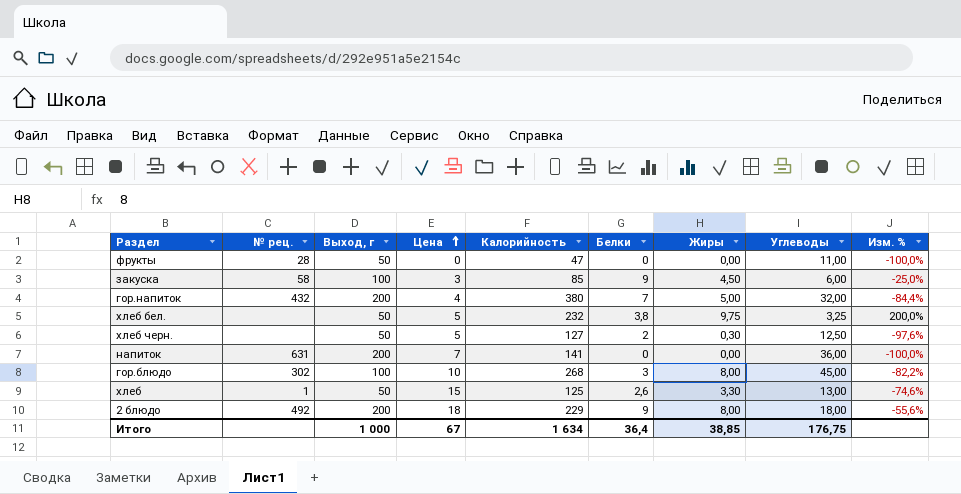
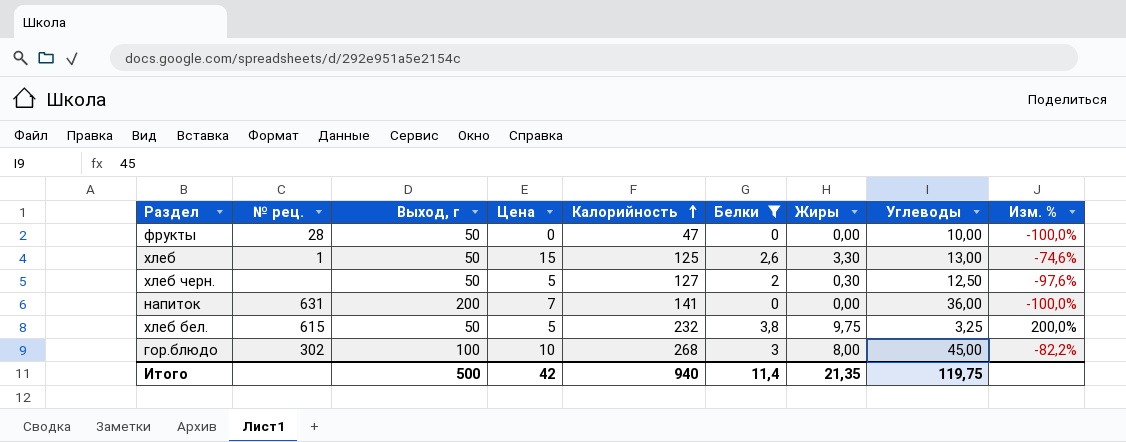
filter: none -> Белки <= 3,8
row order: Цена ascending -> Калорийность ascending
фрукты | Углеводы: 11,00 -> 10,00
хлеб бел. | № рец.: none -> 615
Итого | Выход, г: 1 000 -> 500
Итого | Цена: 67 -> 42
Итого | Калорийность: 1 634 -> 940
Итого | Белки: 36,4 -> 11,4
Итого | Жиры: 38,85 -> 21,35
Итого | Углеводы: 176,75 -> 119,75

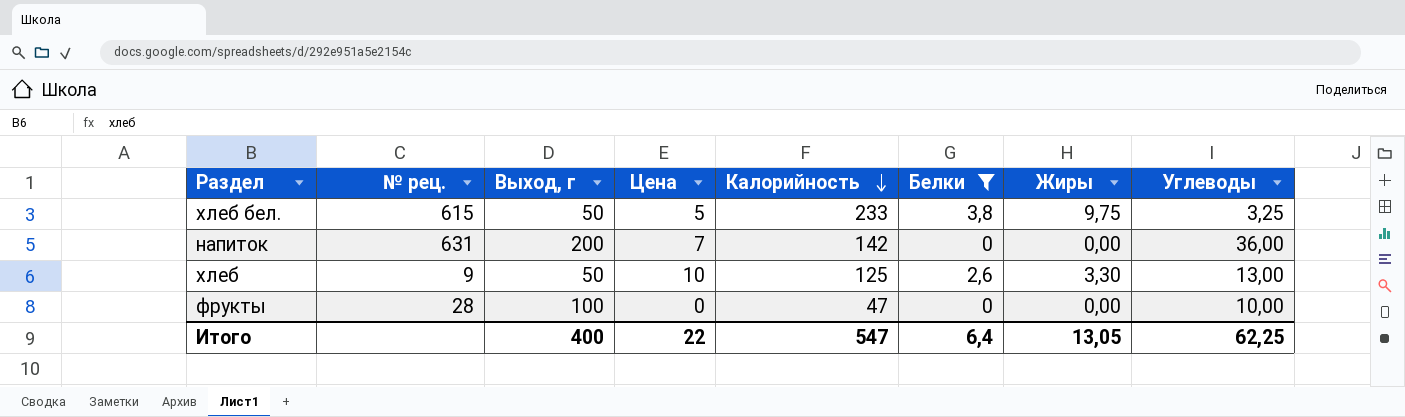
row order: Калорийность ascending -> Калорийность descending
column Изм. % | formula: ([Жиры] - [Углеводы]) / [Углеводы] -> none
row хлеб черн.: none | 50 | 5 | 127 | 2 | 0,30 | 12,50 | -97,6% -> none
row гор.блюдо: 302 | 100 | 10 | 268 | 3 | 8,00 | 45,00 | -82,2% -> none
хлеб бел. | Калорийность: 232 -> 233
напиток | Калорийность: 141 -> 142
хлеб | № рец.: 1 -> 9
хлеб | Цена: 15 -> 10
фрукты | Выход, г: 50 -> 100
Итого | Выход, г: 500 -> 400
Итого | Цена: 42 -> 22
Итого | Калорийность: 940 -> 547
Итого | Белки: 11,4 -> 6,4
Итого | Жиры: 21,35 -> 13,05
Итого | Углеводы: 119,75 -> 62,25

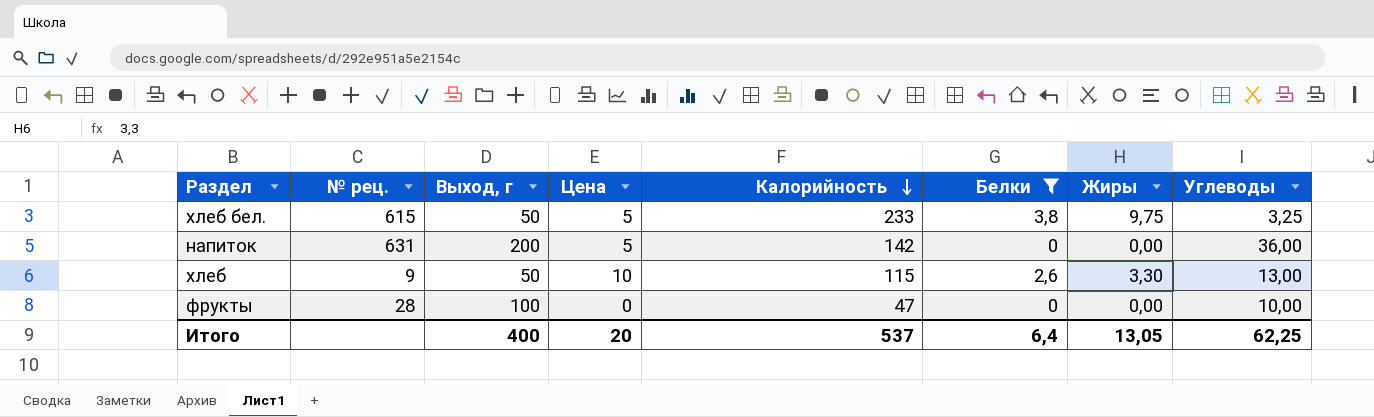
напиток | Цена: 7 -> 5
хлеб | Калорийность: 125 -> 115
Итого | Цена: 22 -> 20
Итого | Калорийность: 547 -> 537

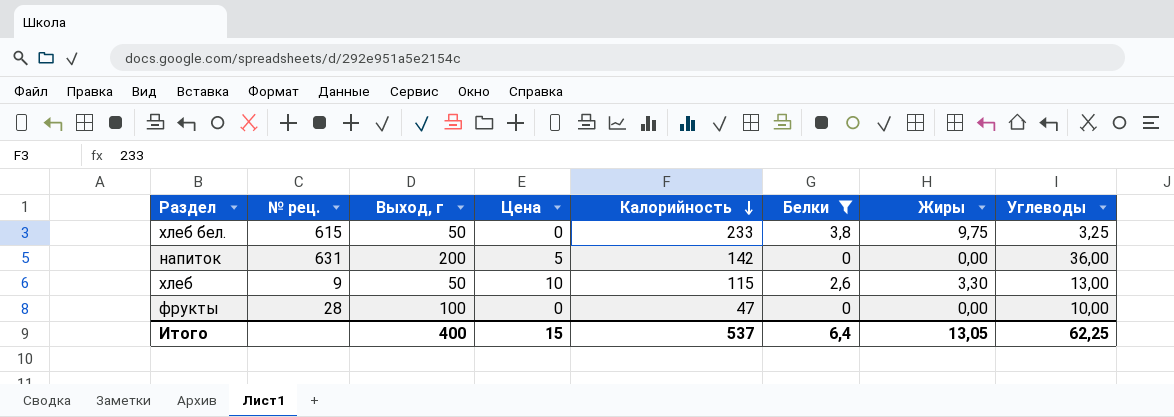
хлеб бел. | Цена: 5 -> 0
Итого | Цена: 20 -> 15

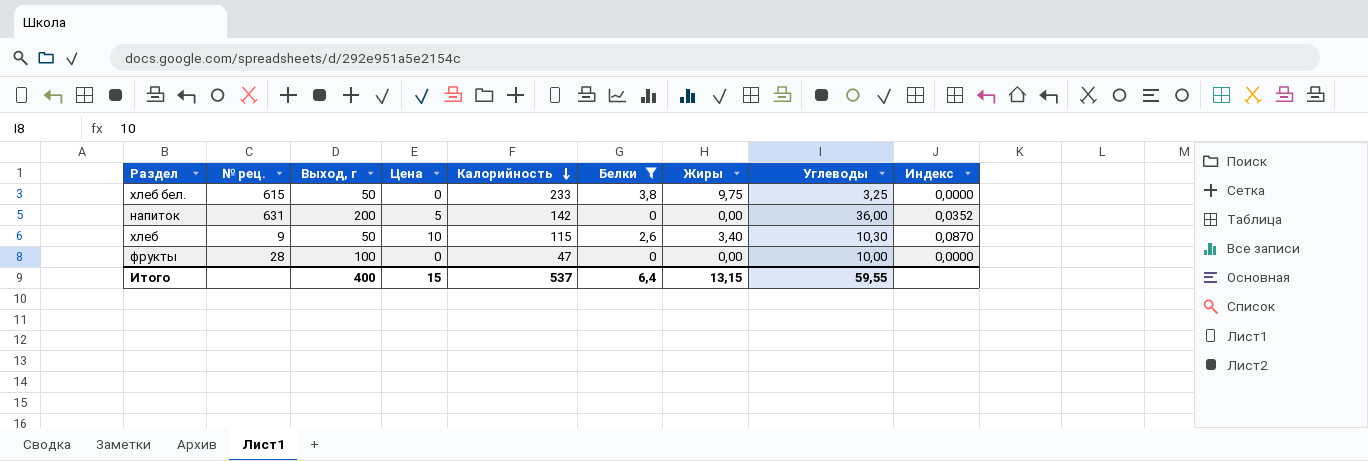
column Индекс | formula: none -> [Цена] / [Калорийность]
хлеб | Жиры: 3,30 -> 3,40
хлеб | Углеводы: 13,00 -> 10,30
Итого | Жиры: 13,05 -> 13,15
Итого | Углеводы: 62,25 -> 59,55

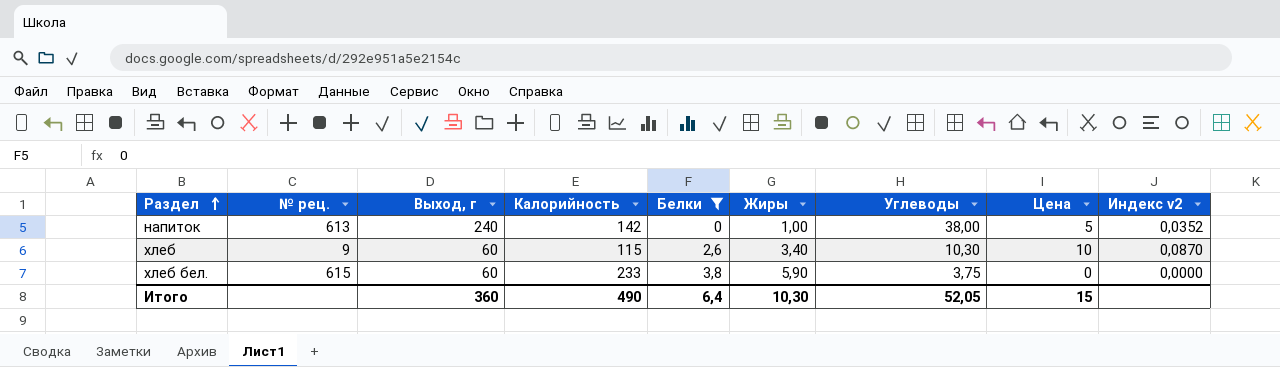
row order: Калорийность descending -> Раздел ascending
column Цена | position: 4 -> 8
column name: Индекс -> Индекс v2
row фрукты: 28 | 100 | 0 | 47 | 0 | 0,00 | 10,00 | 0,0000 -> none
напиток | № рец.: 631 -> 613
напиток | Выход, г: 200 -> 240
напиток | Жиры: 0,00 -> 1,00
напиток | Углеводы: 36,00 -> 38,00
хлеб | Выход, г: 50 -> 60
хлеб бел. | Выход, г: 50 -> 60
хлеб бел. | Жиры: 9,75 -> 5,90
хлеб бел. | Углеводы: 3,25 -> 3,75
Итого | Выход, г: 400 -> 360
Итого | Калорийность: 537 -> 490
Итого | Жиры: 13,15 -> 10,30
Итого | Углеводы: 59,55 -> 52,05

